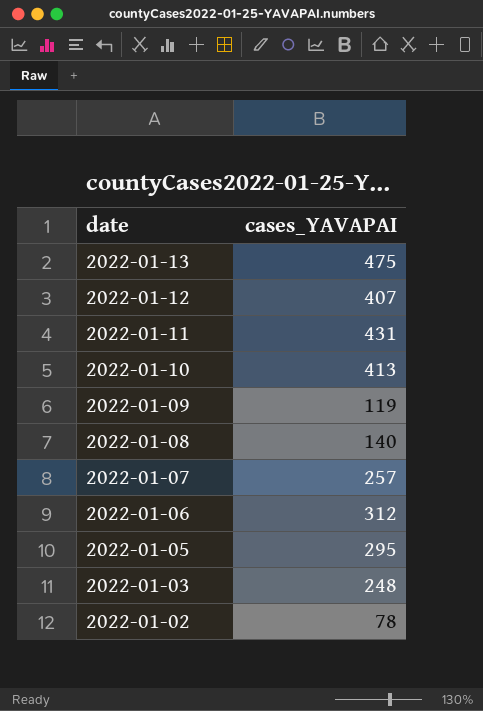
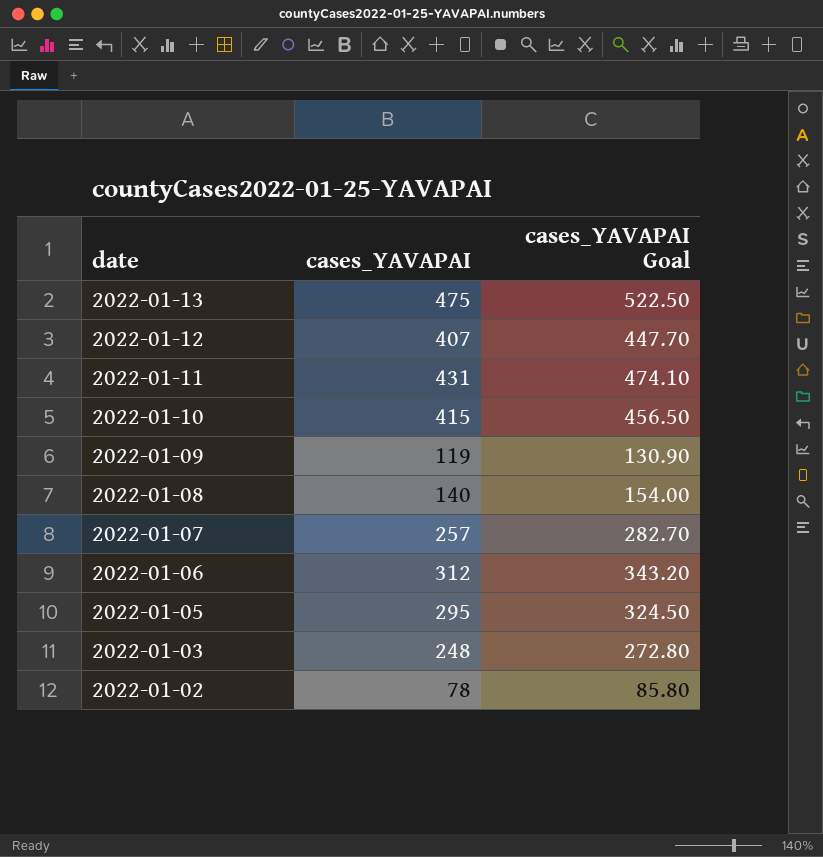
column cases_YAVAPAI Goal | formula: none -> [cases_YAVAPAI] * 1.1
2022-01-10 | cases_YAVAPAI: 413 -> 415

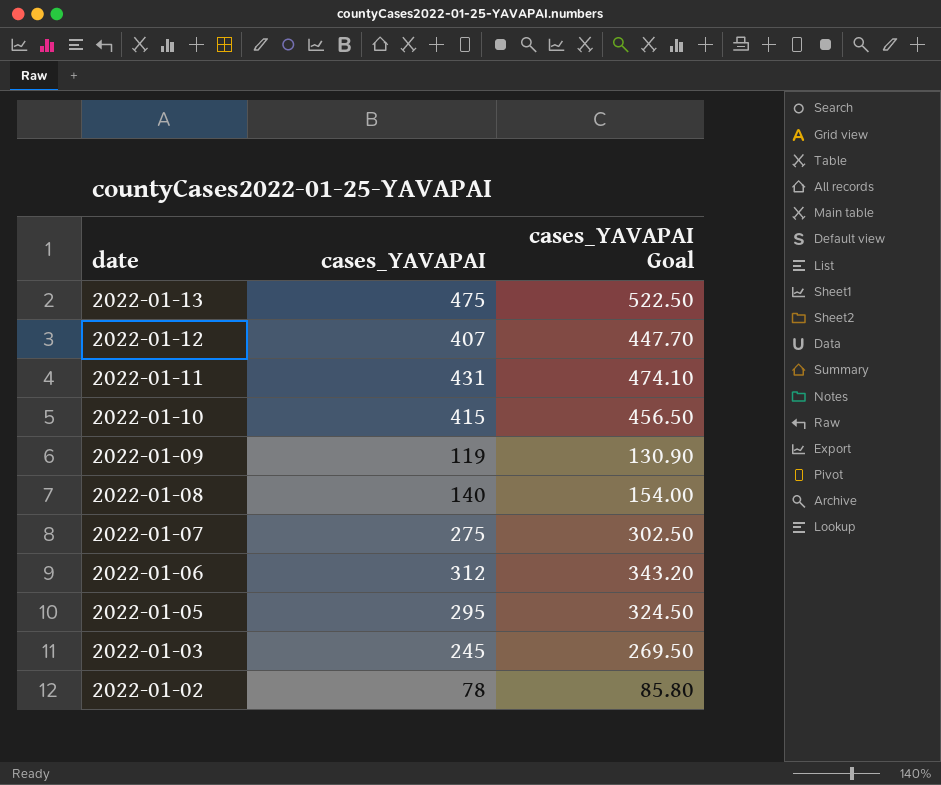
2022-01-07 | cases_YAVAPAI: 257 -> 275
2022-01-07 | cases_YAVAPAI Goal: 282.70 -> 302.50
2022-01-03 | cases_YAVAPAI: 248 -> 245
2022-01-03 | cases_YAVAPAI Goal: 272.80 -> 269.50

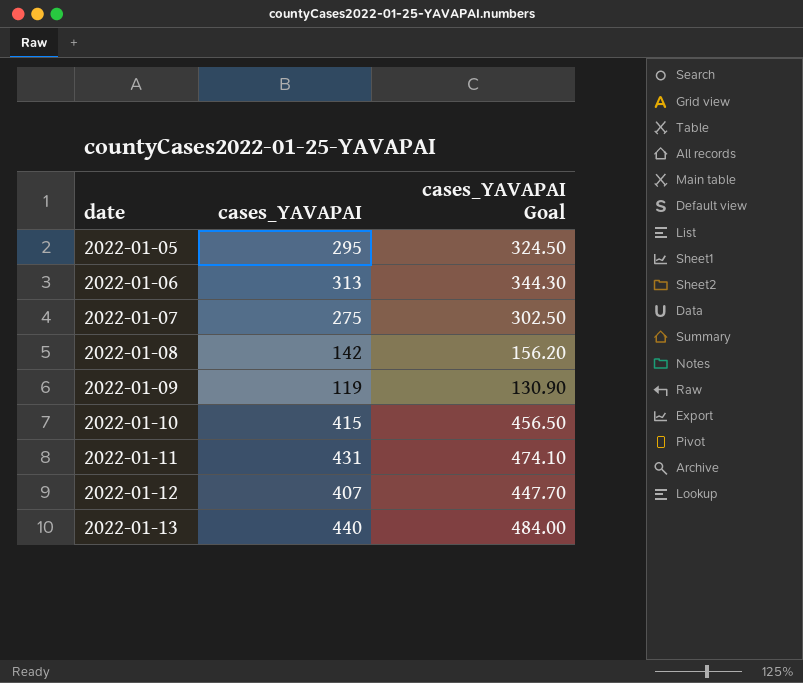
row order: date descending -> date ascending
row 2022-01-03: 245 | 269.50 -> none
row 2022-01-02: 78 | 85.80 -> none
2022-01-06 | cases_YAVAPAI: 312 -> 313
2022-01-06 | cases_YAVAPAI Goal: 343.20 -> 344.30
2022-01-08 | cases_YAVAPAI: 140 -> 142
2022-01-08 | cases_YAVAPAI Goal: 154.00 -> 156.20
2022-01-13 | cases_YAVAPAI: 475 -> 440
2022-01-13 | cases_YAVAPAI Goal: 522.50 -> 484.00

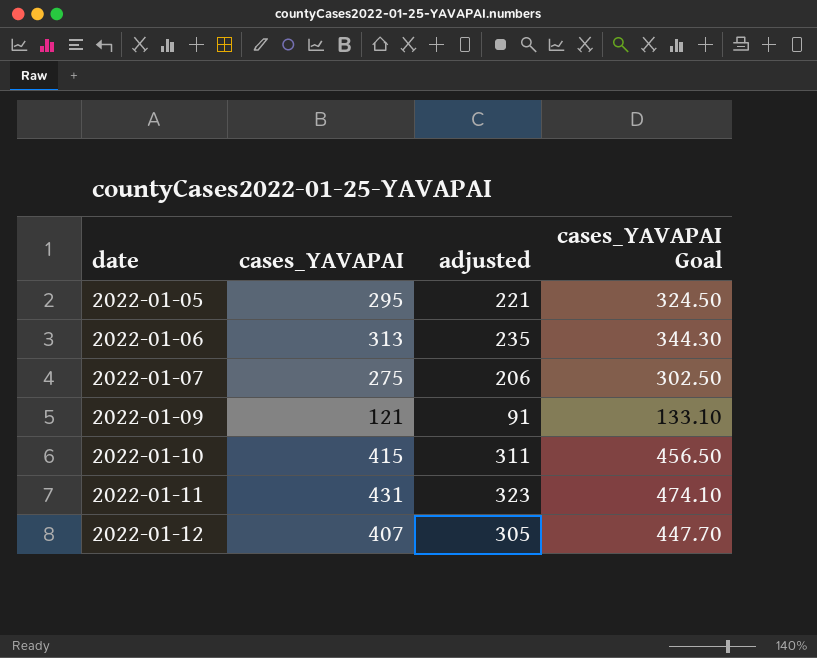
column adjusted | formula: none -> [cases_YAVAPAI] * 0.75
row 2022-01-08: 142 | 156.20 -> none
row 2022-01-13: 440 | 484.00 -> none
2022-01-09 | cases_YAVAPAI: 119 -> 121
2022-01-09 | cases_YAVAPAI Goal: 130.90 -> 133.10

